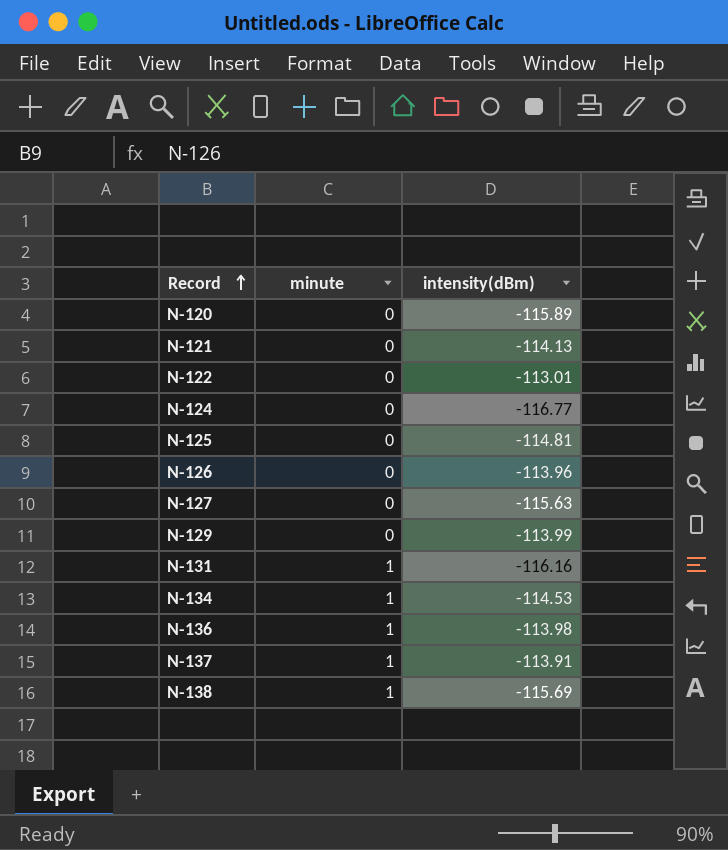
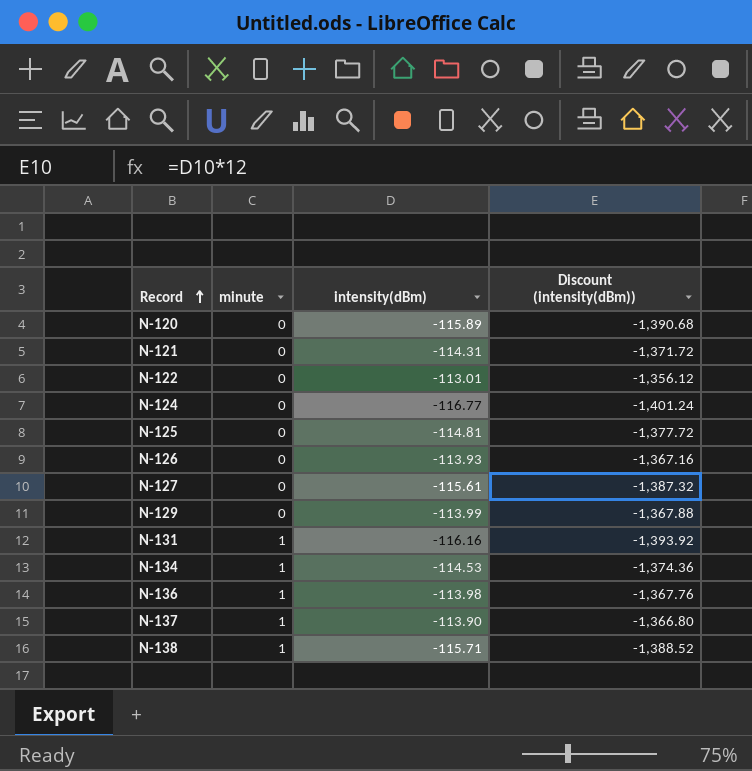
column Discount (intensity(dBm)) | formula: none -> [intensity(dBm)] * 12
N-121 | intensity(dBm): -114.13 -> -114.31
N-126 | intensity(dBm): -113.96 -> -113.93
N-127 | intensity(dBm): -115.63 -> -115.61
N-137 | intensity(dBm): -113.91 -> -113.90
N-138 | intensity(dBm): -115.69 -> -115.71

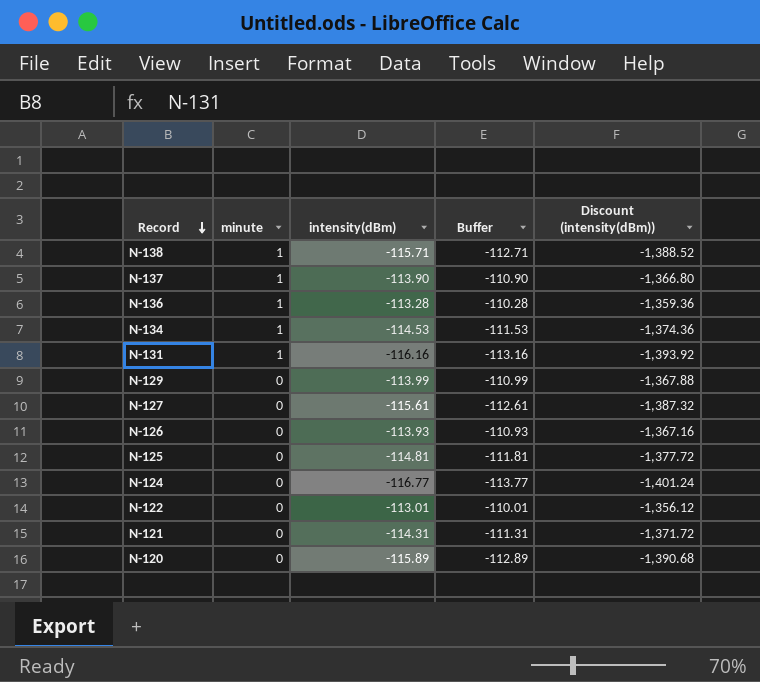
row order: Record ascending -> Record descending
column Buffer | formula: none -> [intensity(dBm)] + 3
N-136 | intensity(dBm): -113.98 -> -113.28
N-136 | Discount (intensity(dBm)): -1,367.76 -> -1,359.36

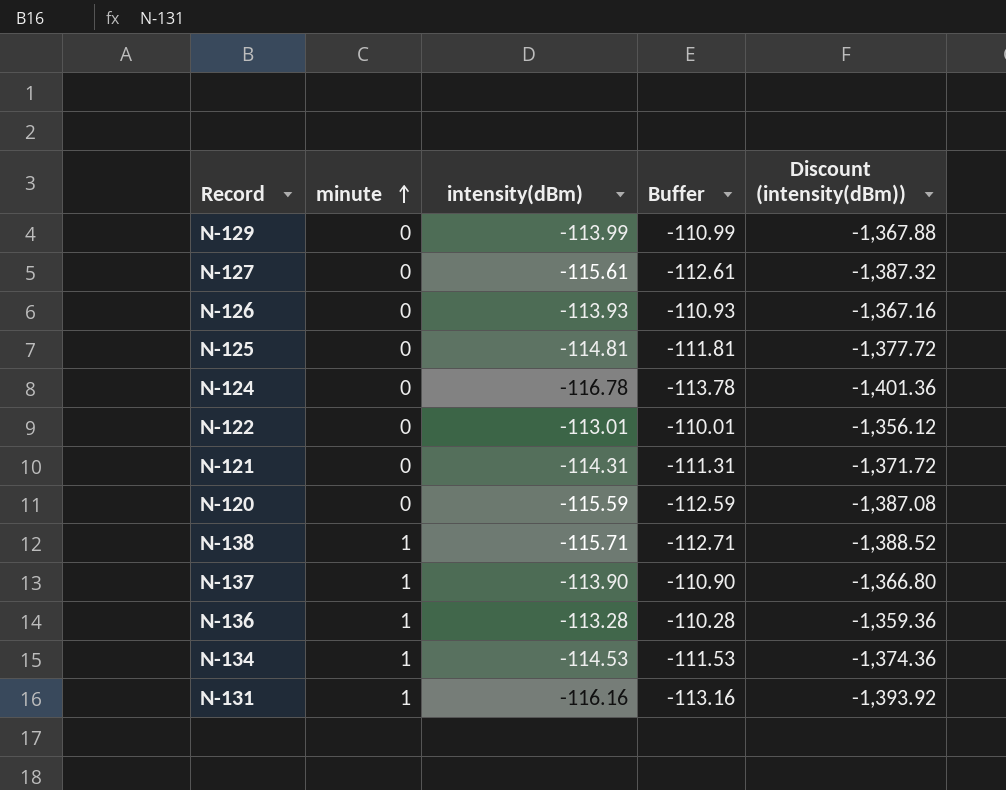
row order: Record descending -> minute ascending
N-124 | intensity(dBm): -116.77 -> -116.78
N-124 | Buffer: -113.77 -> -113.78
N-124 | Discount (intensity(dBm)): -1,401.24 -> -1,401.36
N-120 | intensity(dBm): -115.89 -> -115.59
N-120 | Buffer: -112.89 -> -112.59
N-120 | Discount (intensity(dBm)): -1,390.68 -> -1,387.08

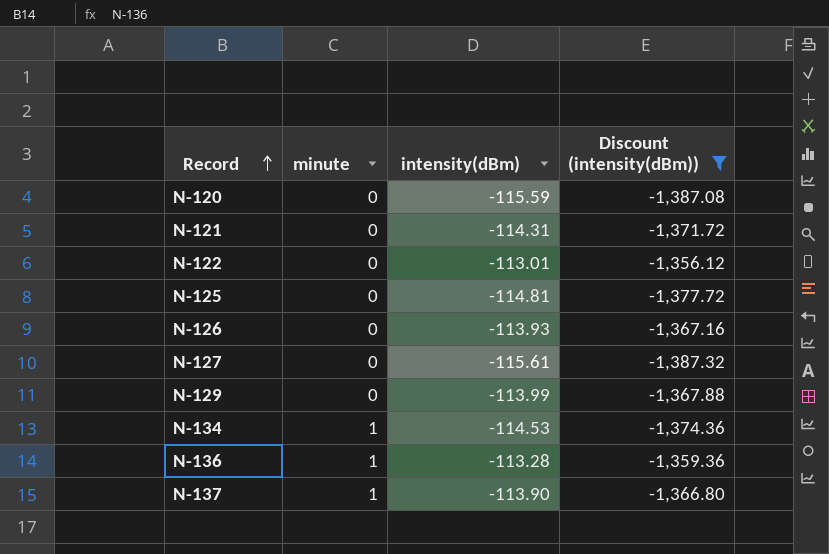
filter: none -> Discount (intensity(dBm)) >= -1,387.32
row order: minute ascending -> Record ascending
column Buffer | formula: [intensity(dBm)] + 3 -> none

